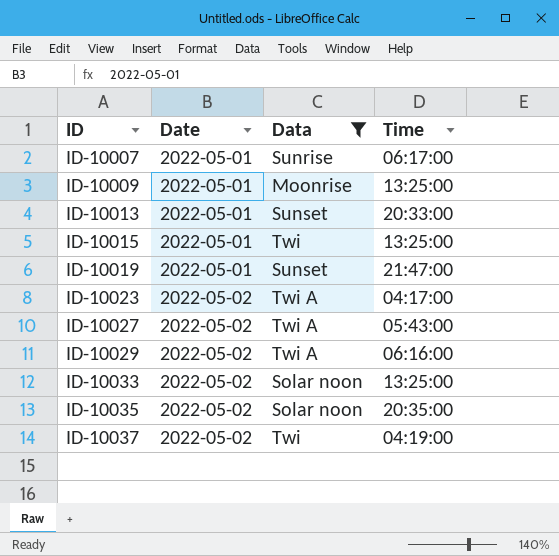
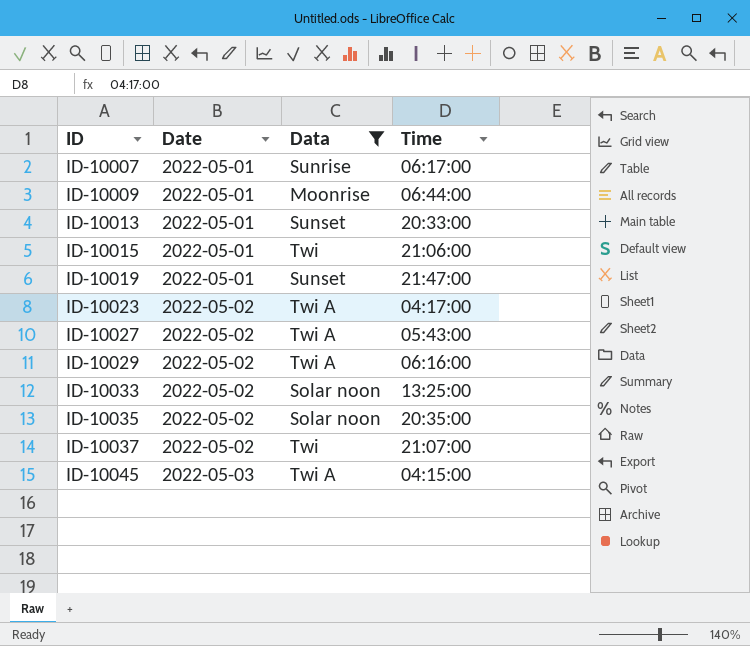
ID-10009 | Time: 13:25:00 -> 06:44:00
ID-10015 | Time: 13:25:00 -> 21:06:00
ID-10037 | Time: 04:19:00 -> 21:07:00
row ID-10045: none -> 2022-05-03 | Twi A | 04:15:00

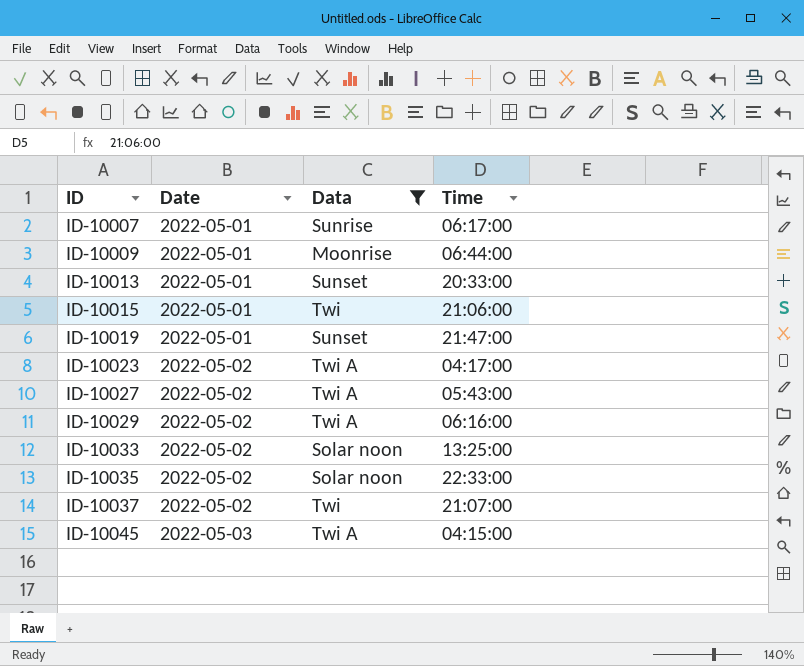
ID-10035 | Time: 20:35:00 -> 22:33:00

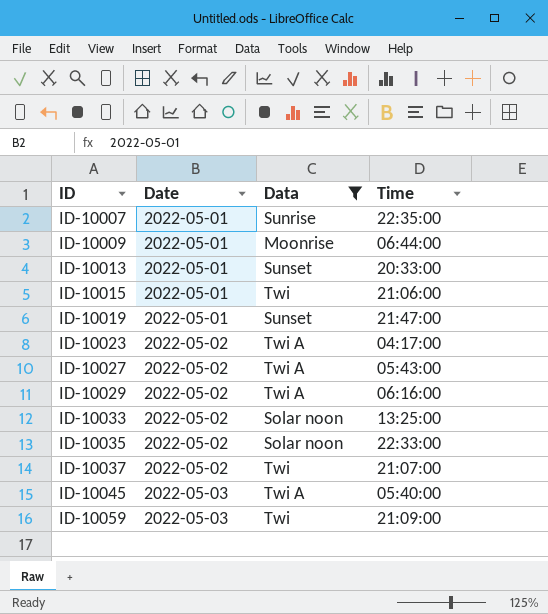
ID-10007 | Time: 06:17:00 -> 22:35:00
ID-10045 | Time: 04:15:00 -> 05:40:00
row ID-10059: none -> 2022-05-03 | Twi | 21:09:00

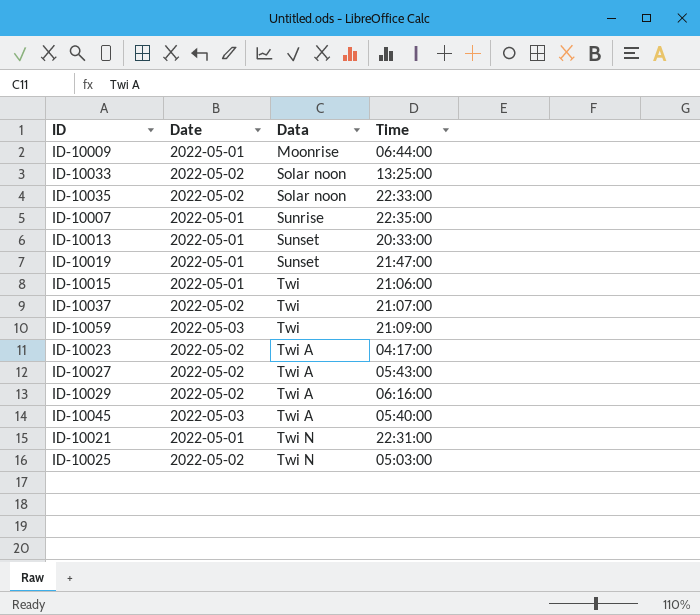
filter: Data != Twi N -> none
row order: ID ascending -> Data ascending

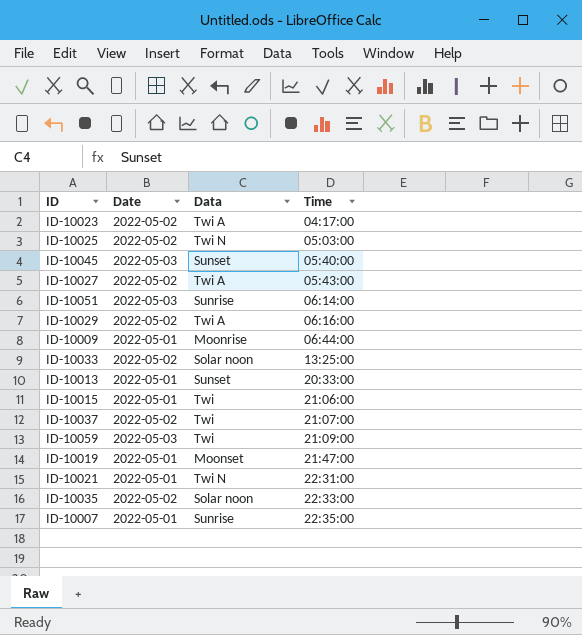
row order: Data ascending -> Time ascending
ID-10045 | Data: Twi A -> Sunset
row ID-10051: none -> 2022-05-03 | Sunrise | 06:14:00
ID-10019 | Data: Sunset -> Moonset

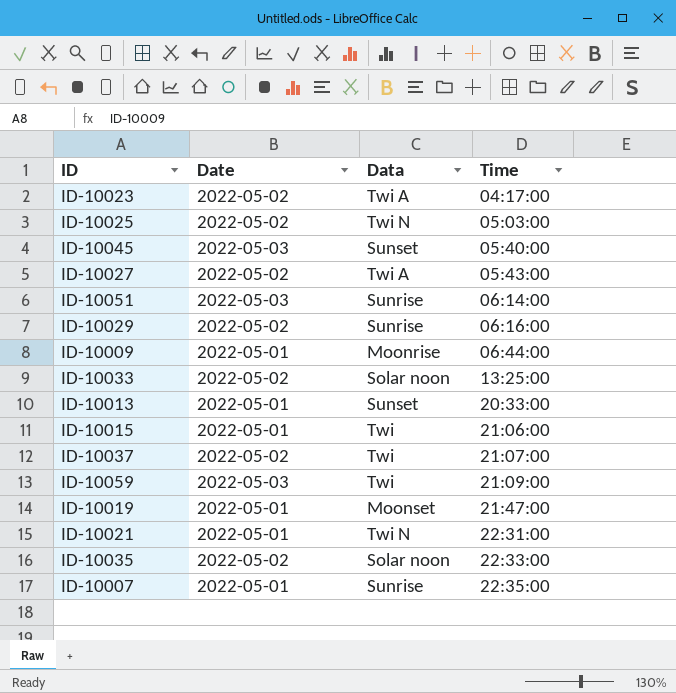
ID-10029 | Data: Twi A -> Sunrise

